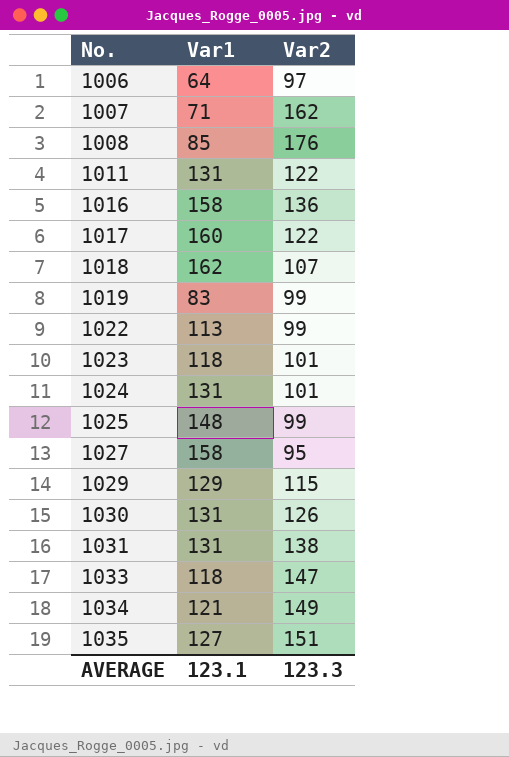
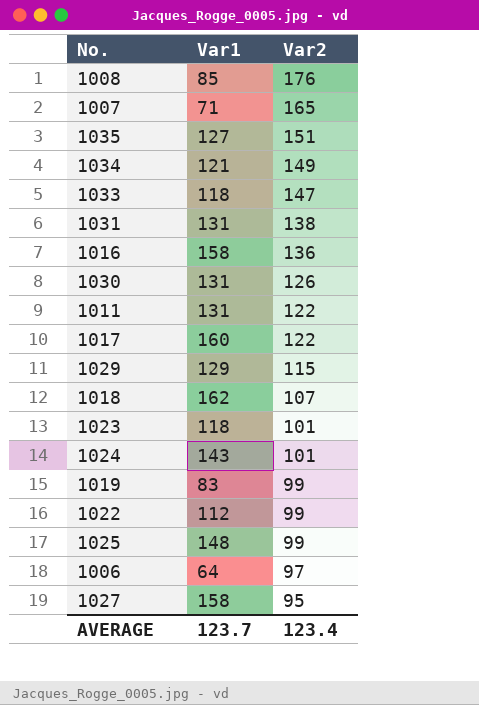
row order: No. ascending -> Var2 descending
1007 | Var2: 162 -> 165
1024 | Var1: 131 -> 143
1022 | Var1: 113 -> 112
AVERAGE | Var1: 123.1 -> 123.7
AVERAGE | Var2: 123.3 -> 123.4

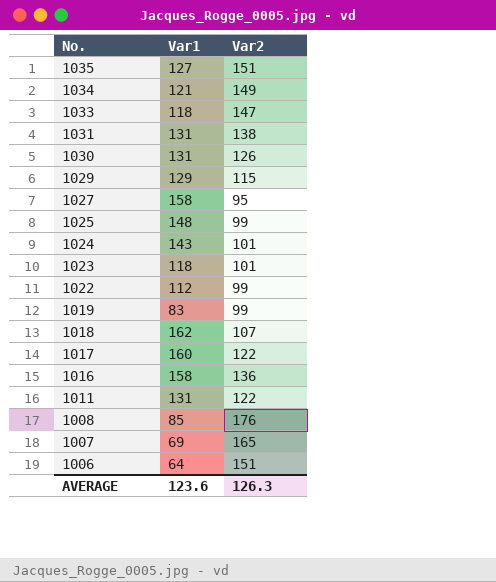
row order: Var2 descending -> No. descending
1007 | Var1: 71 -> 69
1006 | Var2: 97 -> 151
AVERAGE | Var1: 123.7 -> 123.6
AVERAGE | Var2: 123.4 -> 126.3

